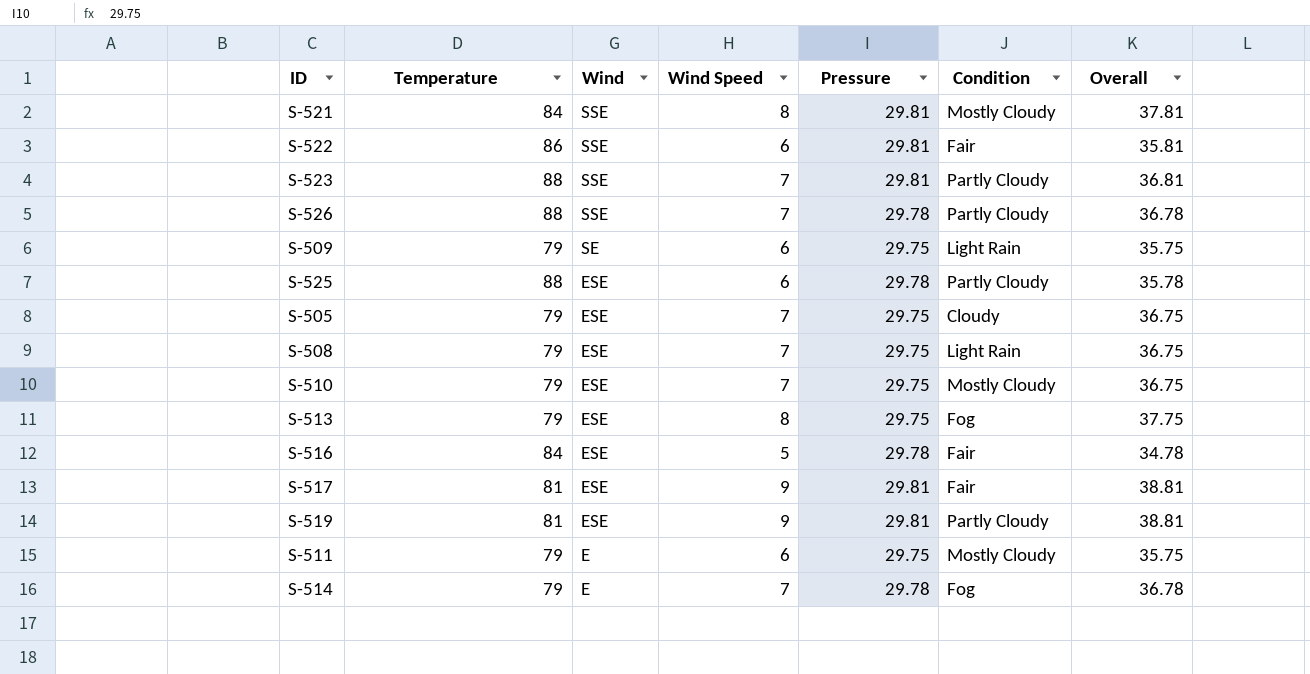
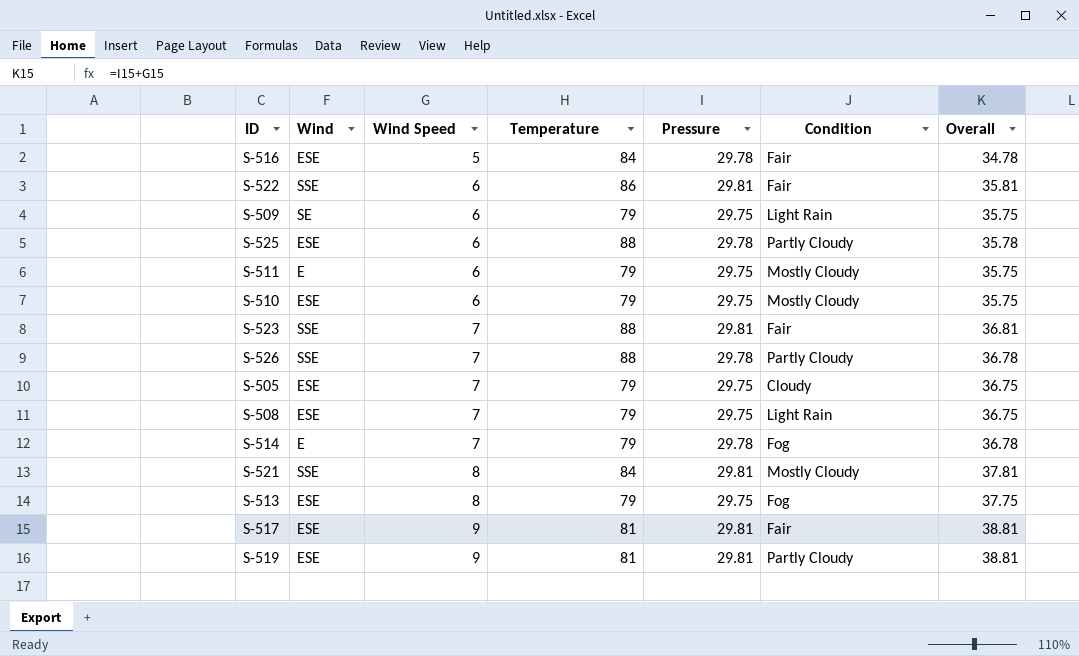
row order: Wind descending -> Wind Speed ascending
column Temperature | position: 2 -> 4
S-510 | Wind Speed: 7 -> 6
S-510 | Overall: 36.75 -> 35.75
S-523 | Condition: Partly Cloudy -> Fair

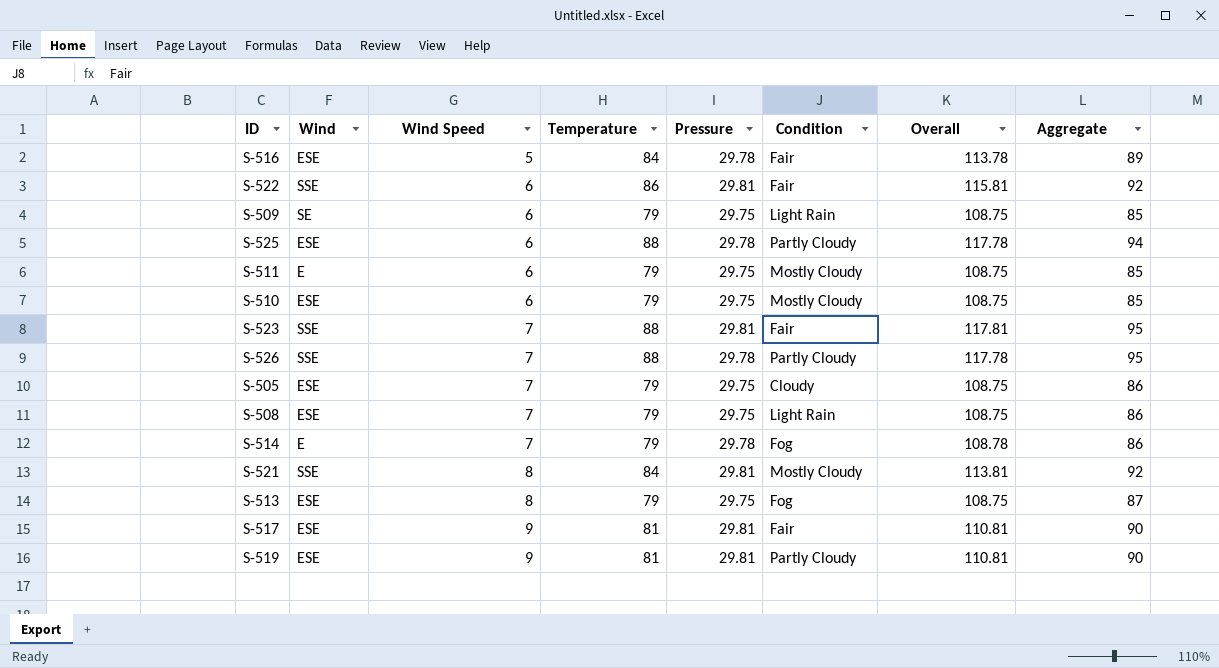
column Overall | formula: [Wind Speed] + [Pressure] -> [Temperature] + [Pressure]
column Aggregate | formula: none -> [Wind Speed] + [Temperature]

